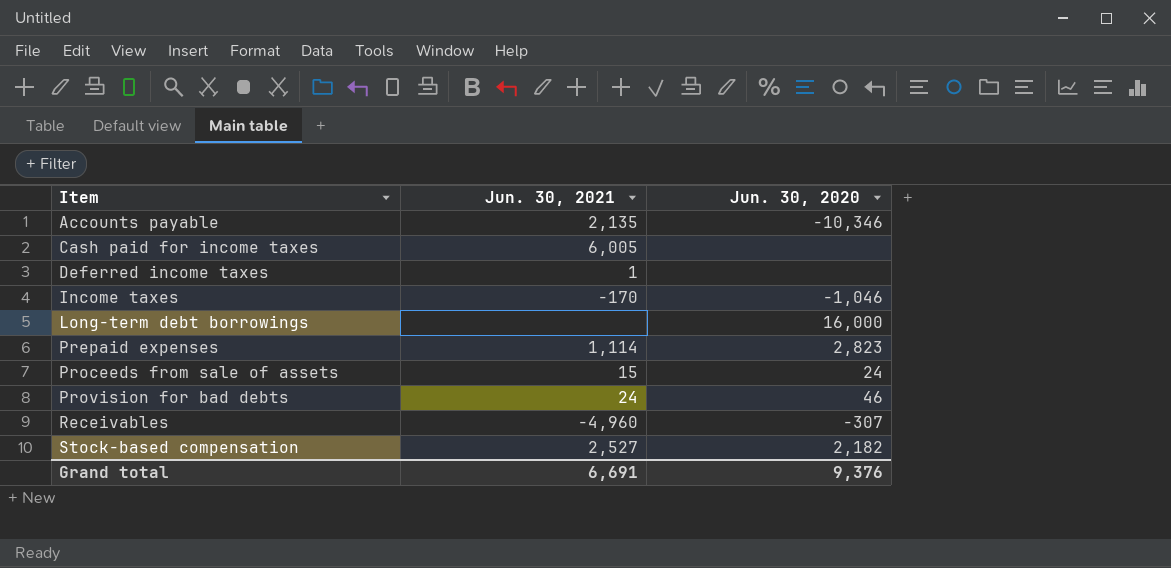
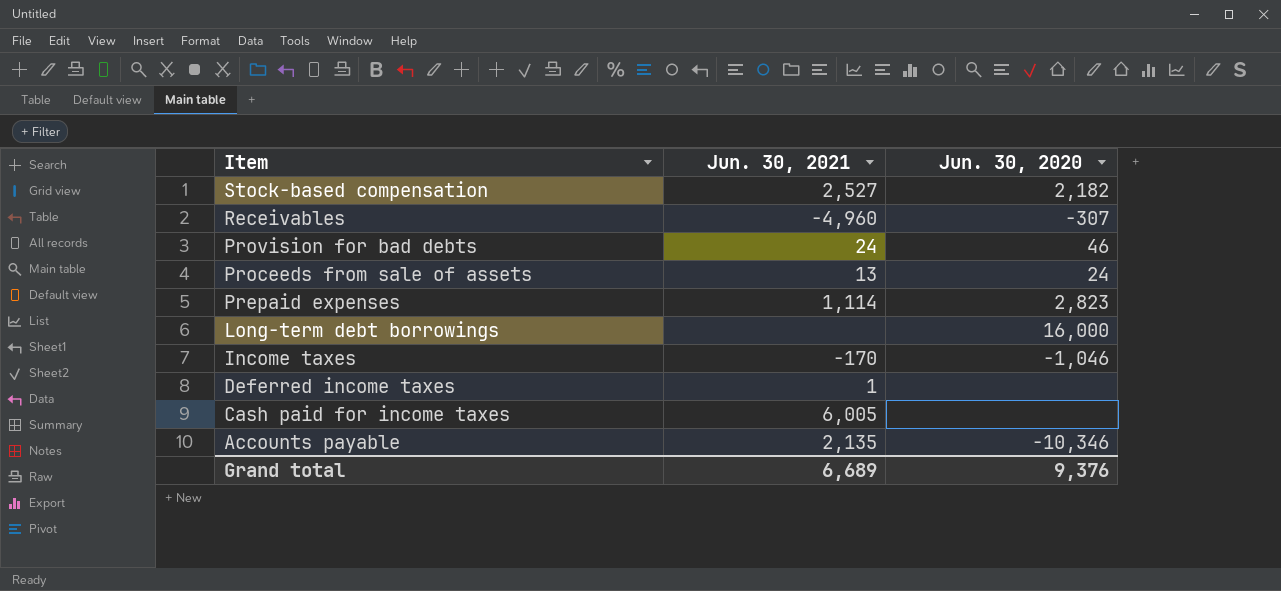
row order: Item ascending -> Item descending
Proceeds from sale of assets | Jun. 30, 2021: 15 -> 13
Grand total | Jun. 30, 2021: 6,691 -> 6,689

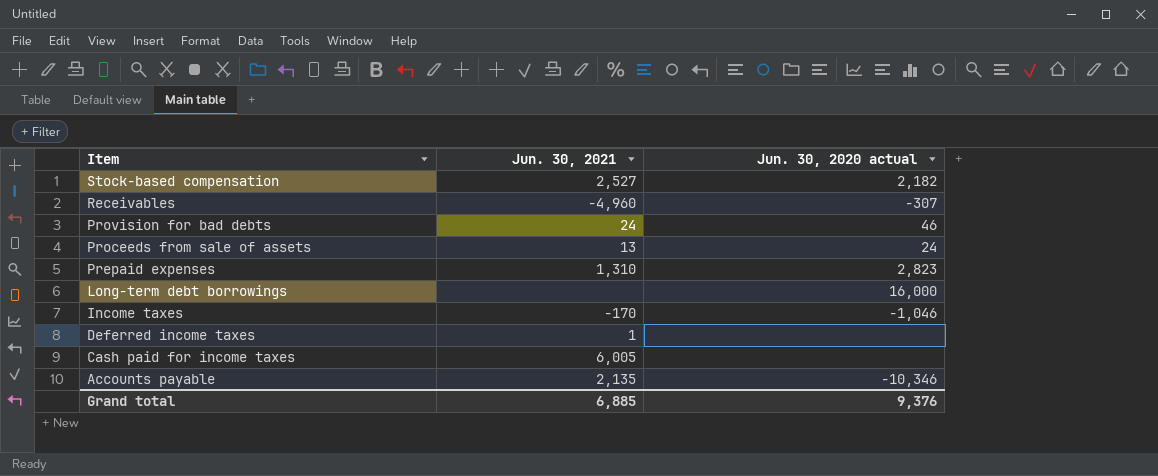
column name: Jun. 30, 2020 -> Jun. 30, 2020 actual
Prepaid expenses | Jun. 30, 2021: 1,114 -> 1,310
Grand total | Jun. 30, 2021: 6,689 -> 6,885

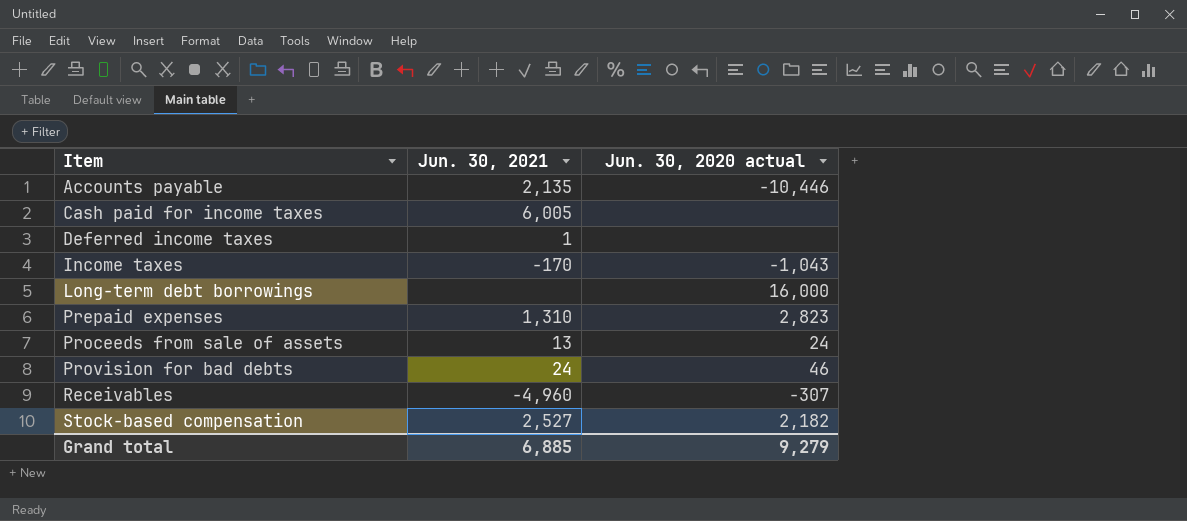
row order: Item descending -> Item ascending
Accounts payable | Jun. 30, 2020 actual: -10,346 -> -10,446
Income taxes | Jun. 30, 2020 actual: -1,046 -> -1,043
Grand total | Jun. 30, 2020 actual: 9,376 -> 9,279

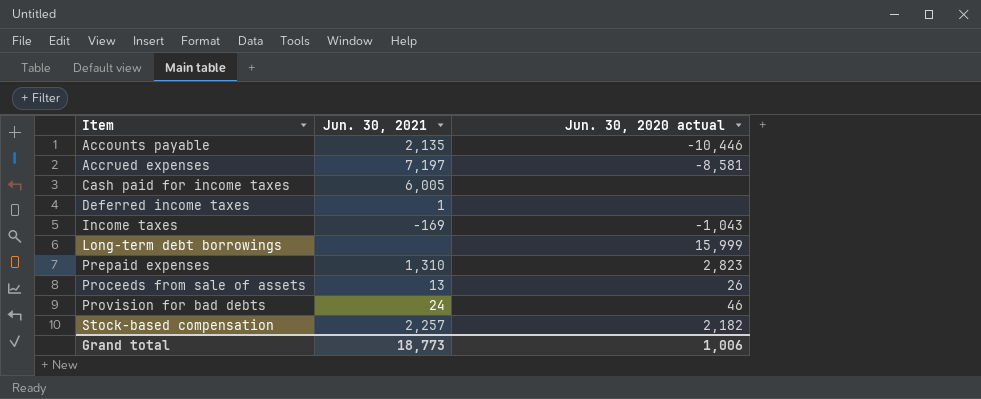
row Receivables: -4,960 | -307 -> none
row Accrued expenses: none -> 7,197 | -8,581
Income taxes | Jun. 30, 2021: -170 -> -169
Long-term debt borrowings | Jun. 30, 2020 actual: 16,000 -> 15,999
Proceeds from sale of assets | Jun. 30, 2020 actual: 24 -> 26
Stock-based compensation | Jun. 30, 2021: 2,527 -> 2,257
Grand total | Jun. 30, 2021: 6,885 -> 18,773
Grand total | Jun. 30, 2020 actual: 9,279 -> 1,006

